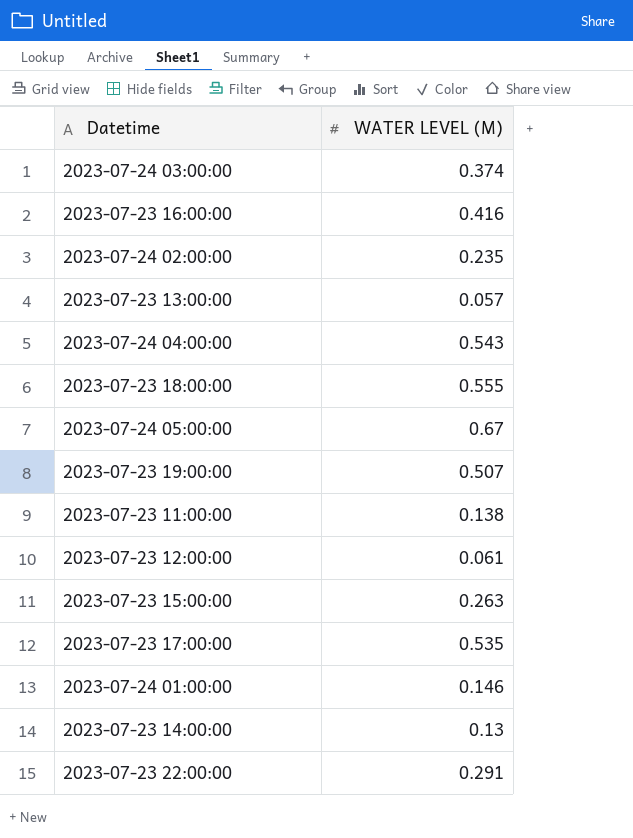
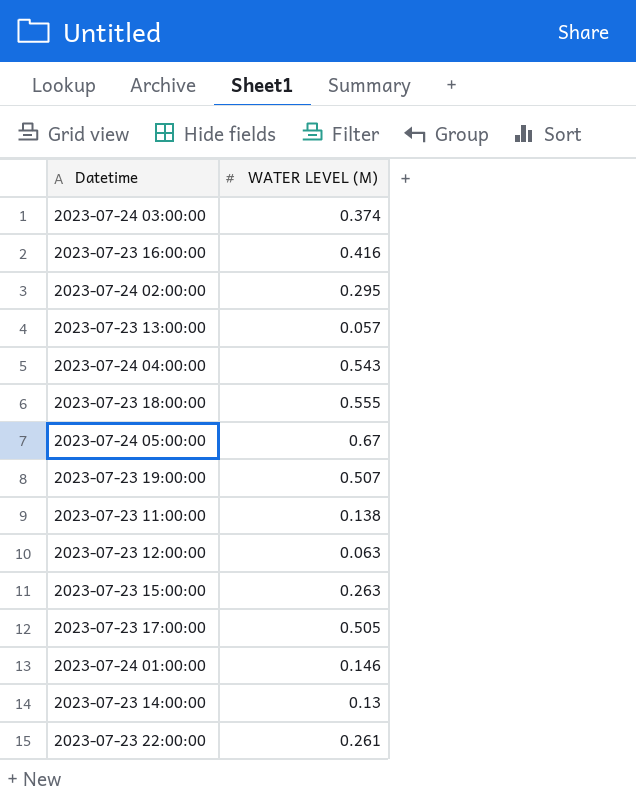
2023-07-24 02:00:00 | WATER LEVEL (M): 0.235 -> 0.295
2023-07-23 12:00:00 | WATER LEVEL (M): 0.061 -> 0.063
2023-07-23 17:00:00 | WATER LEVEL (M): 0.535 -> 0.505
2023-07-23 22:00:00 | WATER LEVEL (M): 0.291 -> 0.261

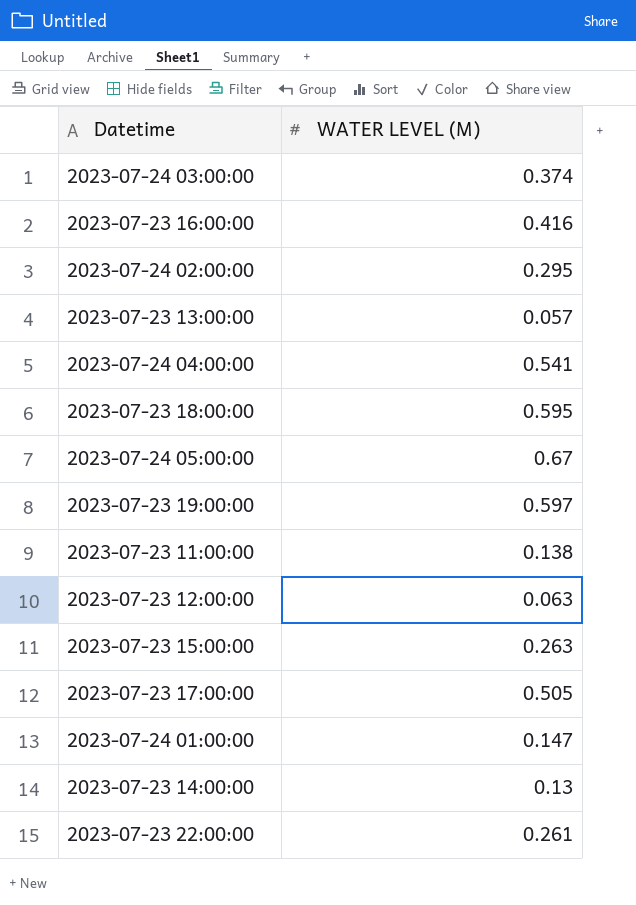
2023-07-24 04:00:00 | WATER LEVEL (M): 0.543 -> 0.541
2023-07-23 18:00:00 | WATER LEVEL (M): 0.555 -> 0.595
2023-07-23 19:00:00 | WATER LEVEL (M): 0.507 -> 0.597
2023-07-24 01:00:00 | WATER LEVEL (M): 0.146 -> 0.147

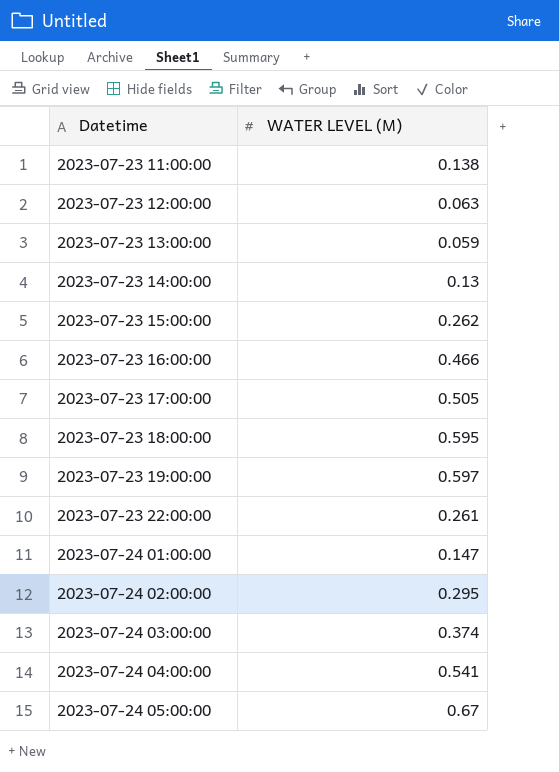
row order: none -> Datetime ascending
2023-07-23 13:00:00 | WATER LEVEL (M): 0.057 -> 0.059
2023-07-23 15:00:00 | WATER LEVEL (M): 0.263 -> 0.262
2023-07-23 16:00:00 | WATER LEVEL (M): 0.416 -> 0.466

